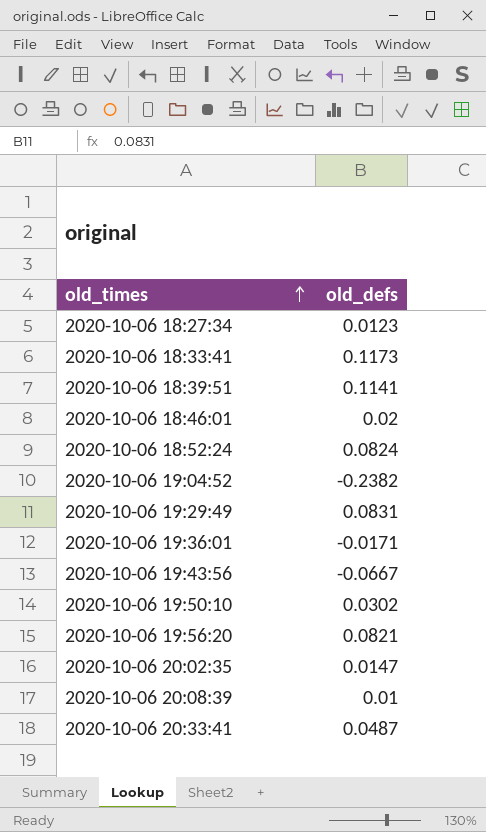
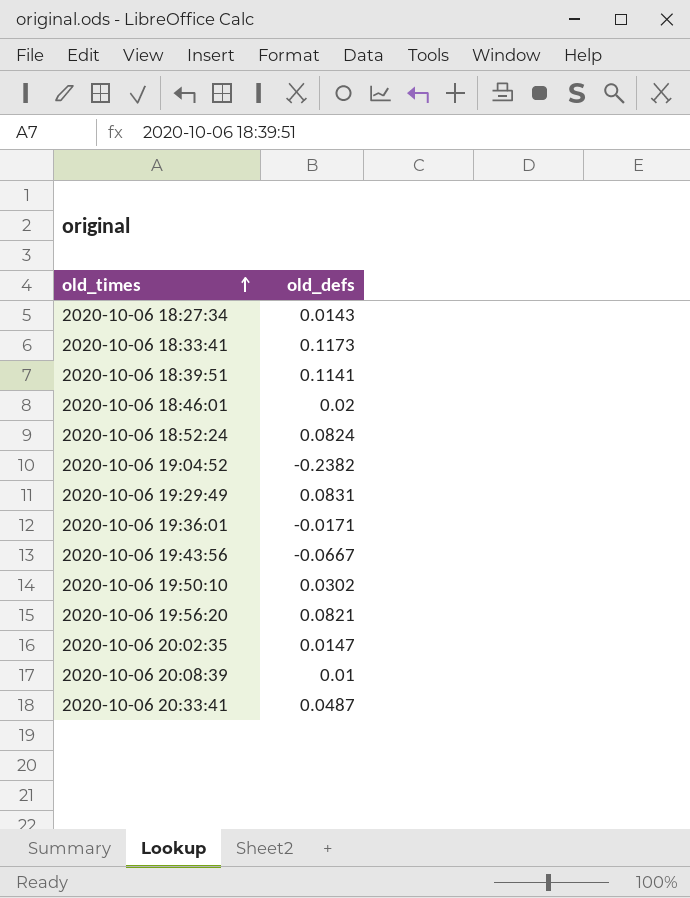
2020-10-06 18:27:34 | old_defs: 0.0123 -> 0.0143

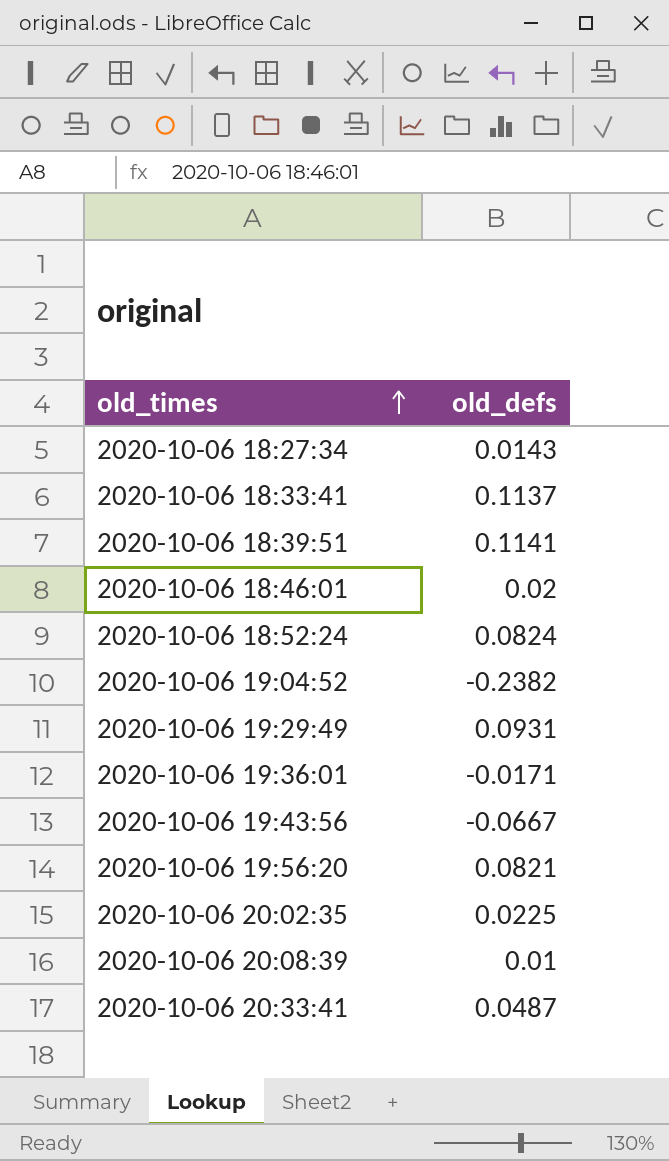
row 2020-10-06 19:50:10: 0.0302 -> none
2020-10-06 18:33:41 | old_defs: 0.1173 -> 0.1137
2020-10-06 19:29:49 | old_defs: 0.0831 -> 0.0931
2020-10-06 20:02:35 | old_defs: 0.0147 -> 0.0225

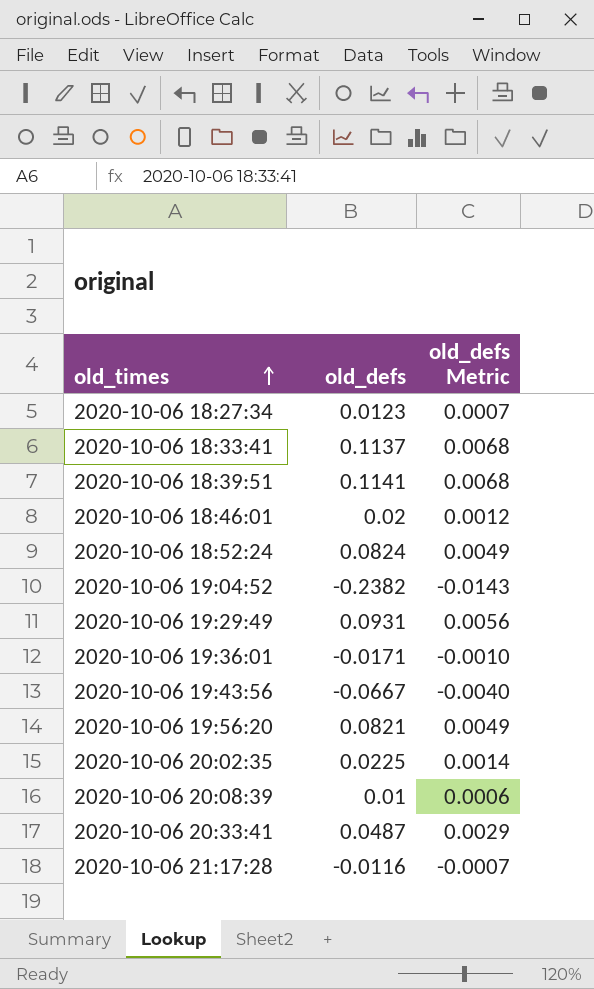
column old_defs Metric | formula: none -> [old_defs] * 0.06
2020-10-06 18:27:34 | old_defs: 0.0143 -> 0.0123
row 2020-10-06 21:17:28: none -> -0.0116 | -0.0007

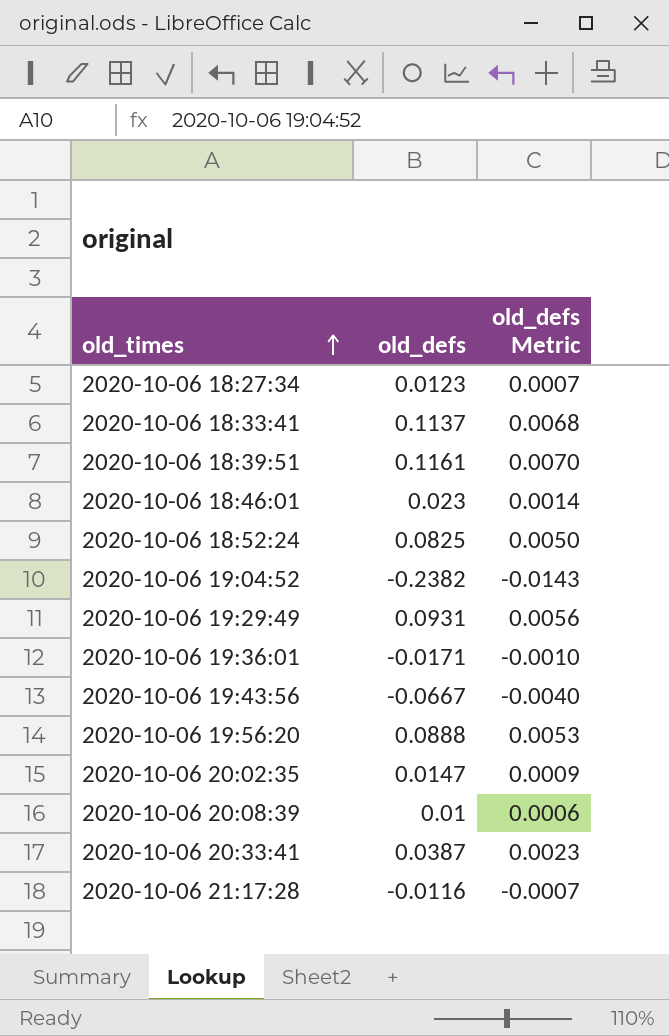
2020-10-06 18:39:51 | old_defs: 0.1141 -> 0.1161
2020-10-06 18:39:51 | old_defs Metric: 0.0068 -> 0.0070
2020-10-06 18:46:01 | old_defs: 0.02 -> 0.023
2020-10-06 18:46:01 | old_defs Metric: 0.0012 -> 0.0014
2020-10-06 18:52:24 | old_defs: 0.0824 -> 0.0825
2020-10-06 18:52:24 | old_defs Metric: 0.0049 -> 0.0050
2020-10-06 19:56:20 | old_defs: 0.0821 -> 0.0888
2020-10-06 19:56:20 | old_defs Metric: 0.0049 -> 0.0053
2020-10-06 20:02:35 | old_defs: 0.0225 -> 0.0147
2020-10-06 20:02:35 | old_defs Metric: 0.0014 -> 0.0009
2020-10-06 20:33:41 | old_defs: 0.0487 -> 0.0387
2020-10-06 20:33:41 | old_defs Metric: 0.0029 -> 0.0023

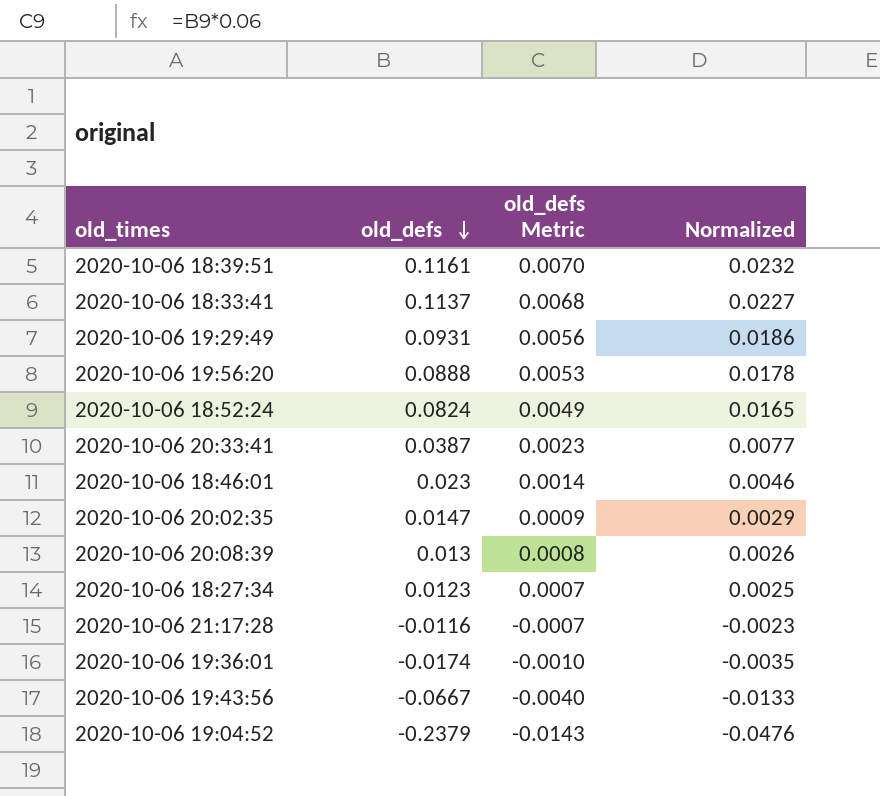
row order: old_times ascending -> old_defs descending
column Normalized | formula: none -> [old_defs] * 0.2
2020-10-06 18:52:24 | old_defs: 0.0825 -> 0.0824
2020-10-06 18:52:24 | old_defs Metric: 0.0050 -> 0.0049
2020-10-06 20:08:39 | old_defs: 0.01 -> 0.013
2020-10-06 20:08:39 | old_defs Metric: 0.0006 -> 0.0008
2020-10-06 19:36:01 | old_defs: -0.0171 -> -0.0174
2020-10-06 19:04:52 | old_defs: -0.2382 -> -0.2379

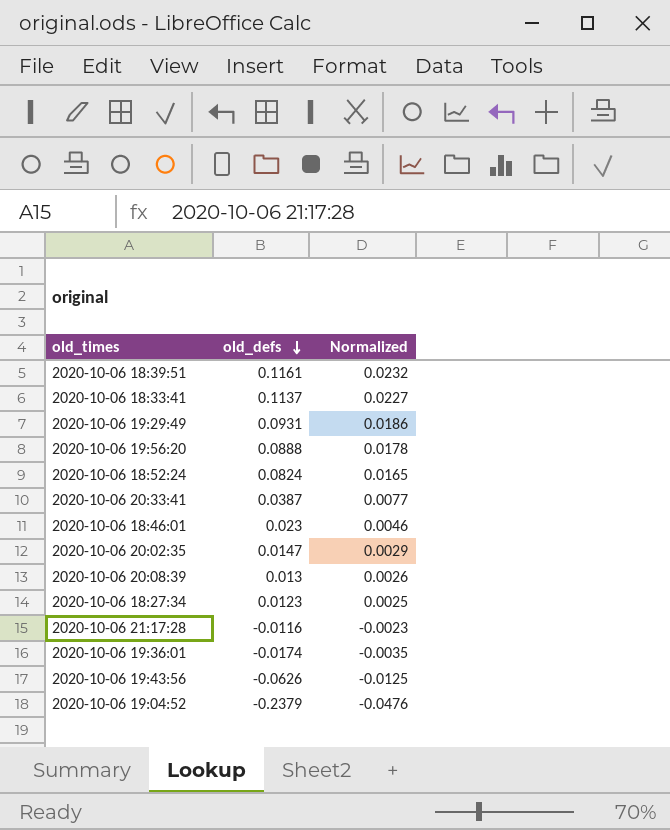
column old_defs Metric | formula: [old_defs] * 0.06 -> none
2020-10-06 19:43:56 | old_defs: -0.0667 -> -0.0626
2020-10-06 19:43:56 | Normalized: -0.0133 -> -0.0125

